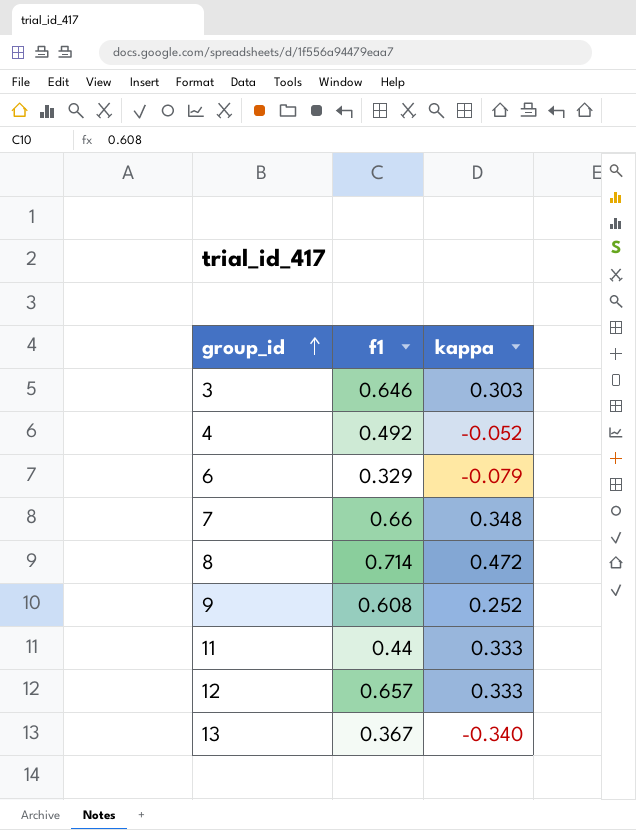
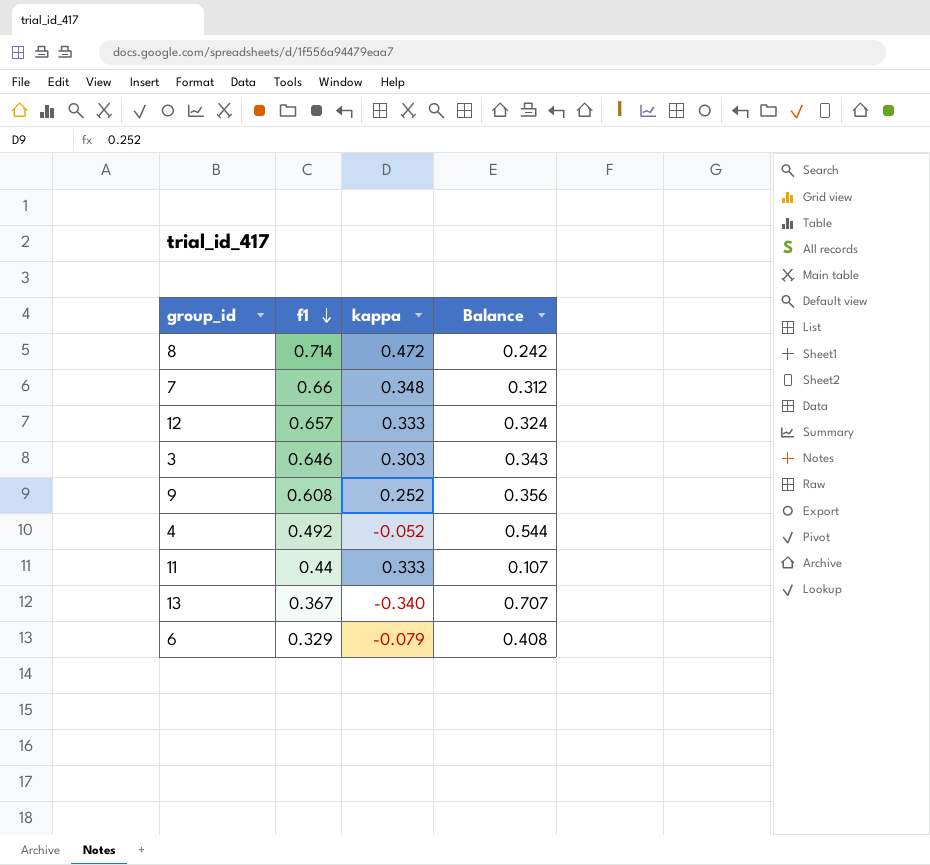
row order: group_id ascending -> f1 descending
column Balance | formula: none -> [f1] - [kappa]

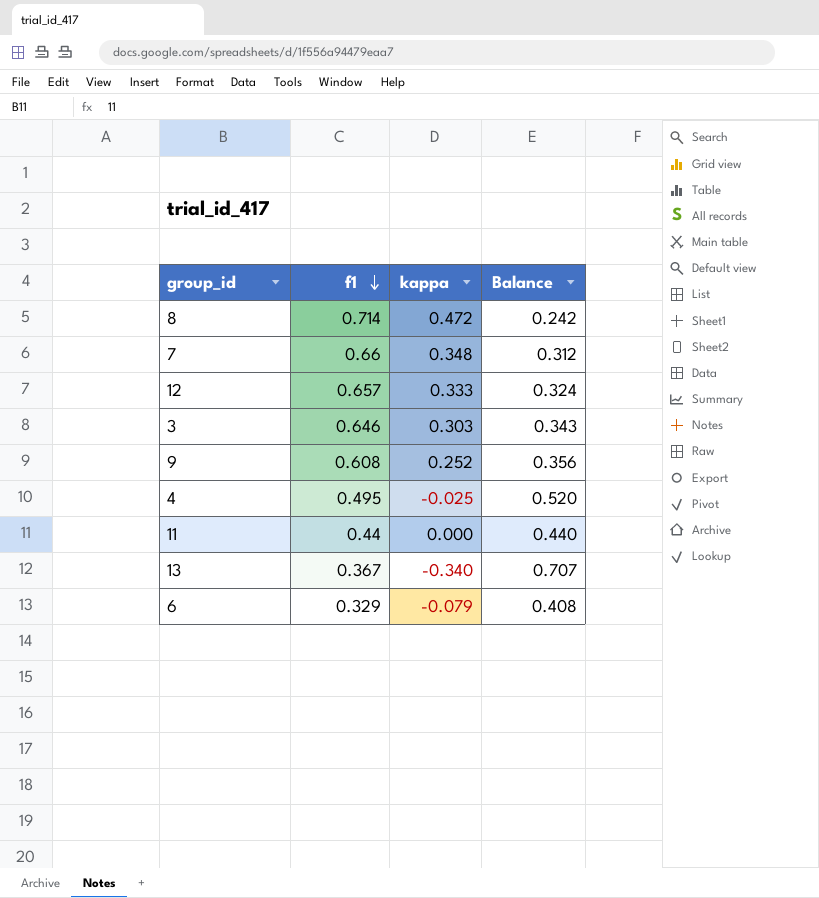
4 | f1: 0.492 -> 0.495
4 | kappa: -0.052 -> -0.025
4 | Balance: 0.544 -> 0.520
11 | kappa: 0.333 -> 0.000
11 | Balance: 0.107 -> 0.440

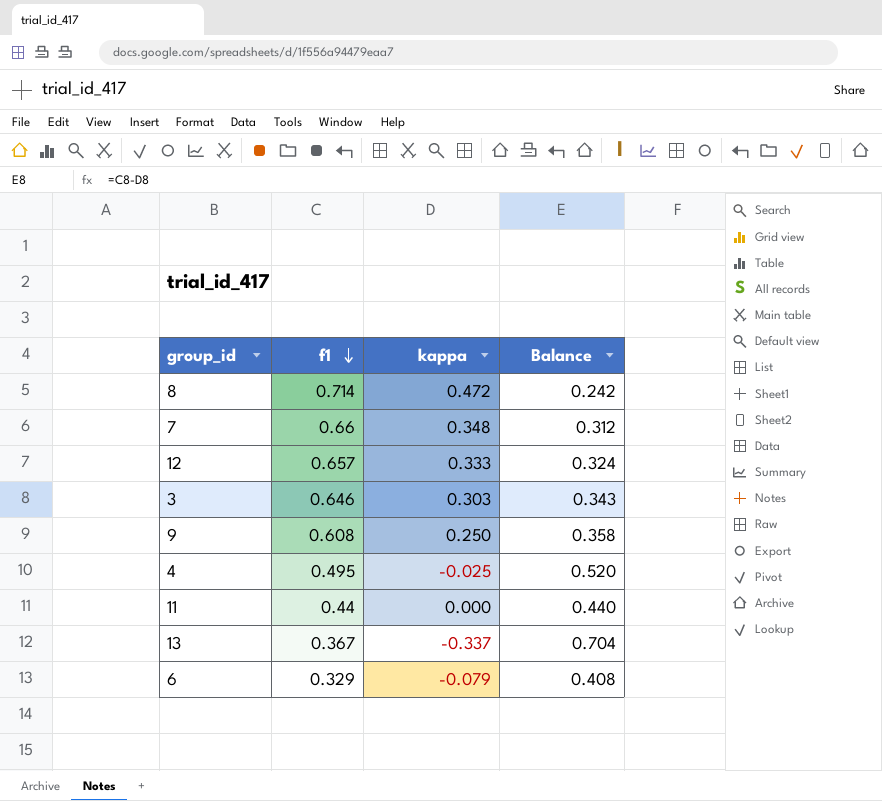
9 | kappa: 0.252 -> 0.250
9 | Balance: 0.356 -> 0.358
13 | kappa: -0.340 -> -0.337
13 | Balance: 0.707 -> 0.704

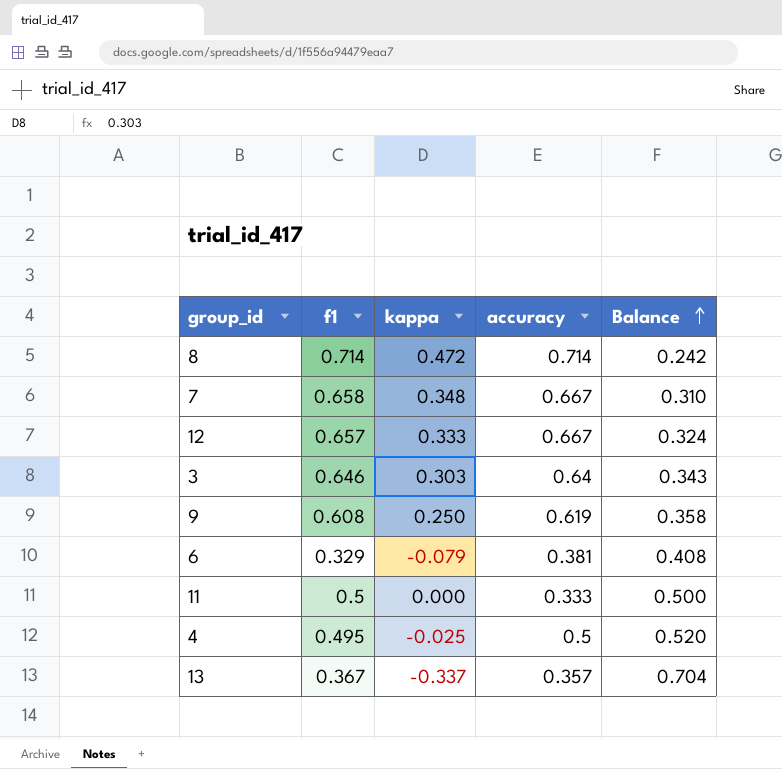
row order: f1 descending -> Balance ascending
column accuracy | position: none -> 4
7 | f1: 0.66 -> 0.658
7 | Balance: 0.312 -> 0.310
11 | f1: 0.44 -> 0.5
11 | Balance: 0.440 -> 0.500

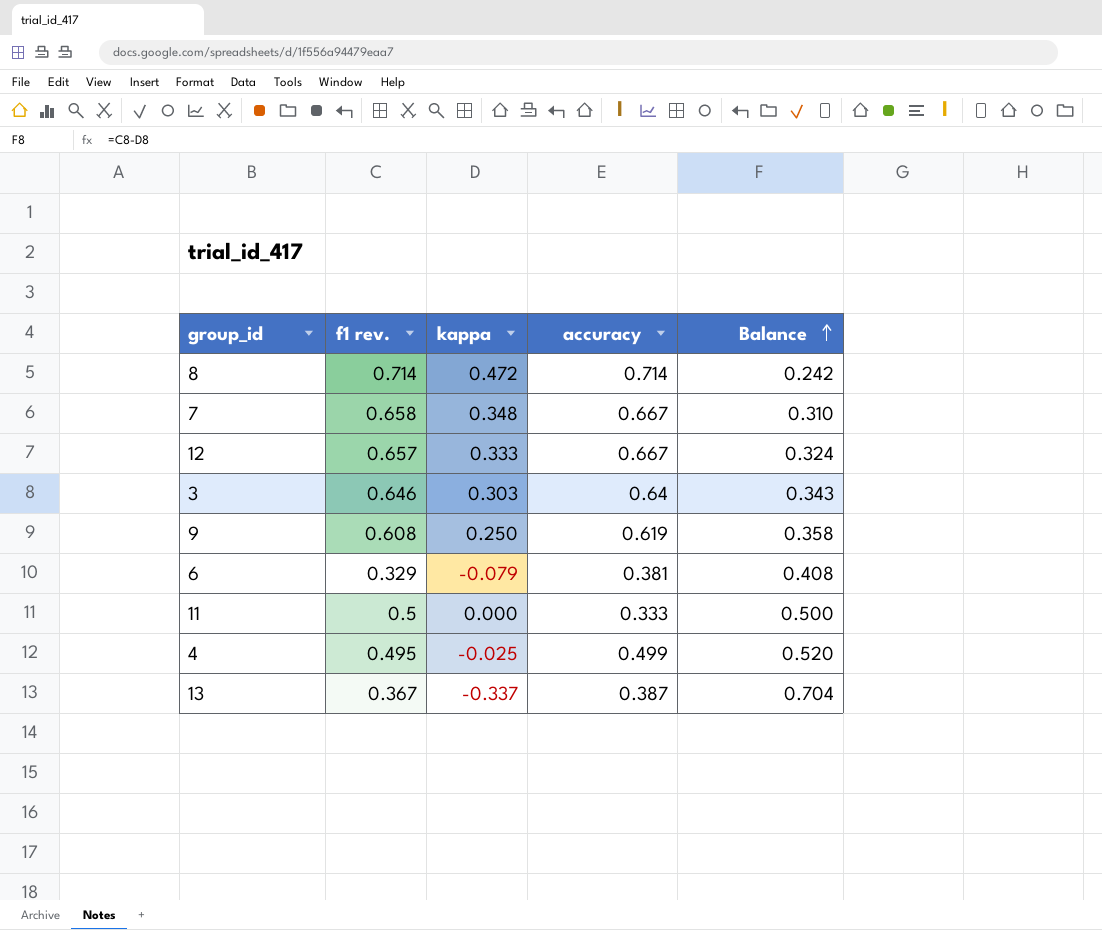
column name: f1 -> f1 rev.
4 | accuracy: 0.5 -> 0.499
13 | accuracy: 0.357 -> 0.387

